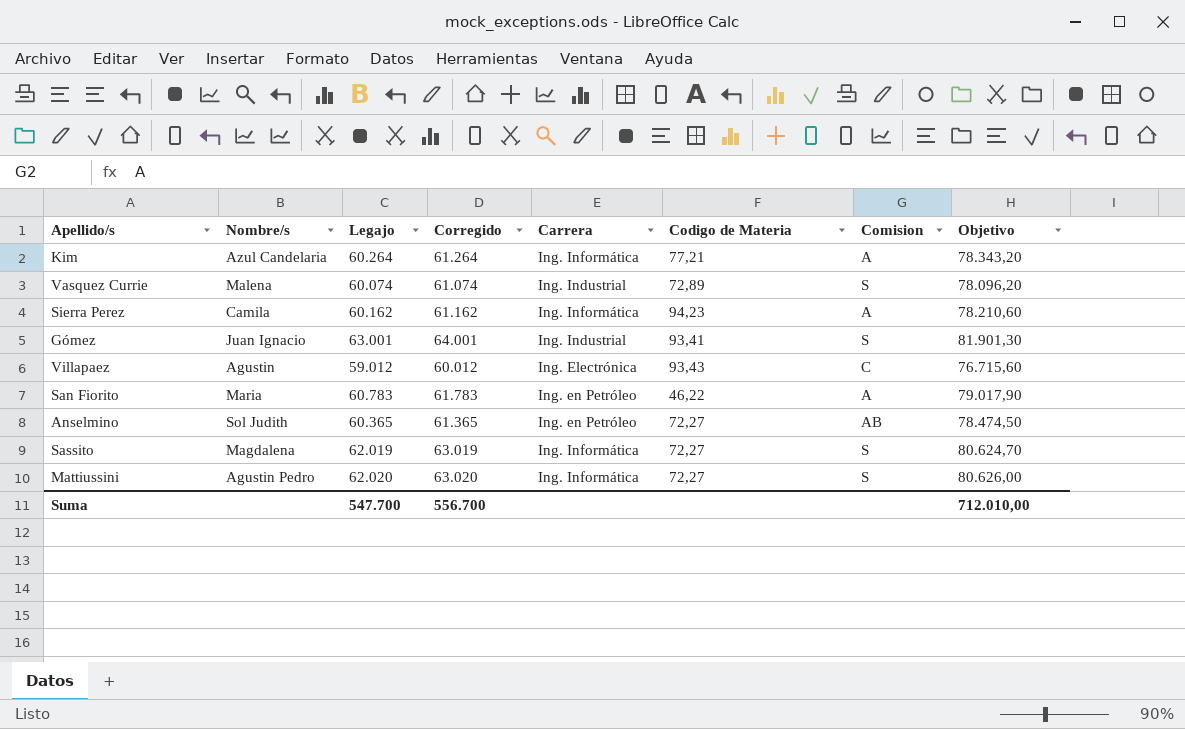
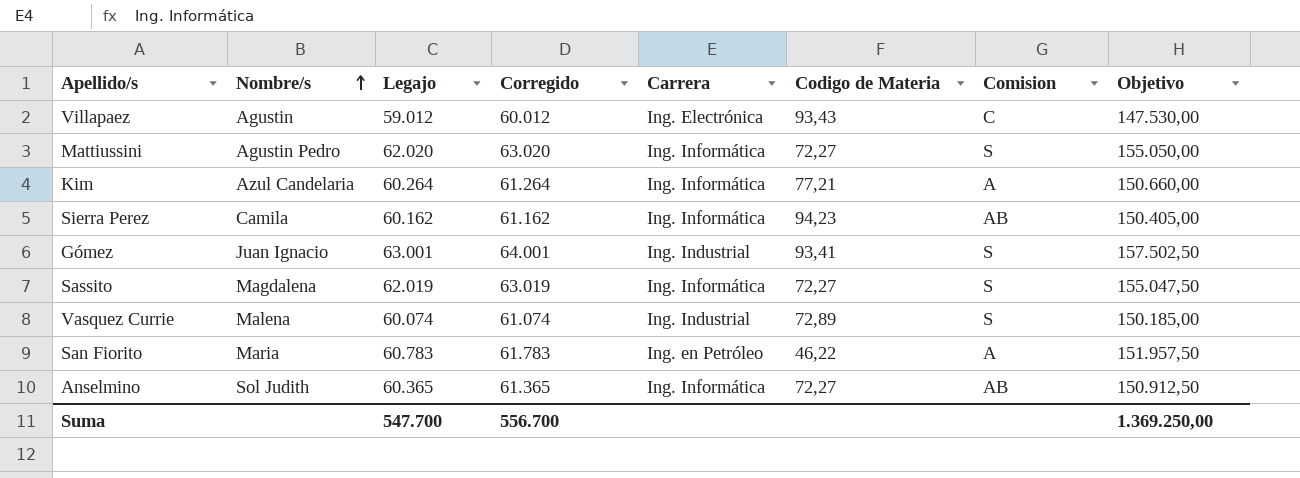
row order: none -> Nombre/s ascending
column Objetivo | formula: [Legajo] * 1,3 -> [Legajo] * 2,5
Sierra Perez | Comision: A -> AB
Anselmino | Carrera: Ing. en Petróleo -> Ing. Informática
Suma | Objetivo: 712.010,00 -> 1.369.250,00

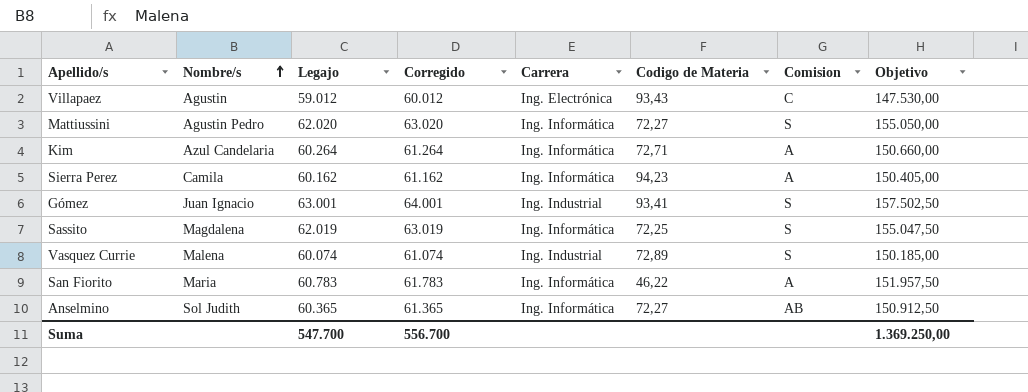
Kim | Codigo de Materia: 77,21 -> 72,71
Sierra Perez | Comision: AB -> A
Sassito | Codigo de Materia: 72,27 -> 72,25
San Fiorito | Carrera: Ing. en Petróleo -> Ing. Informática

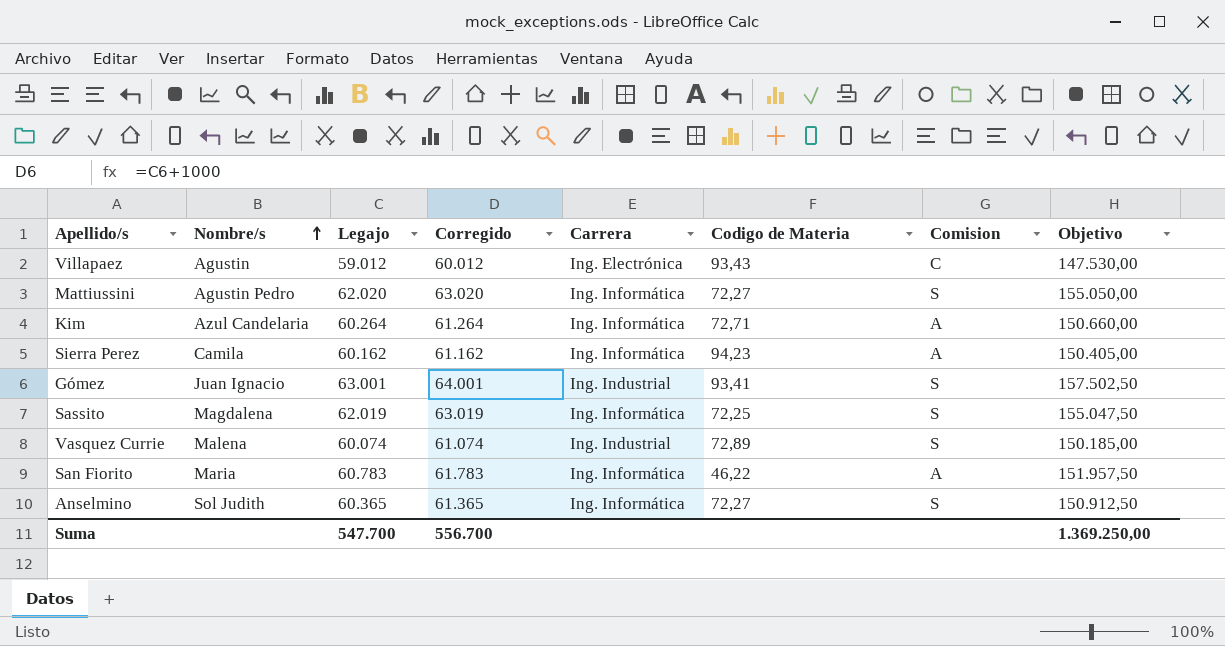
Anselmino | Comision: AB -> S

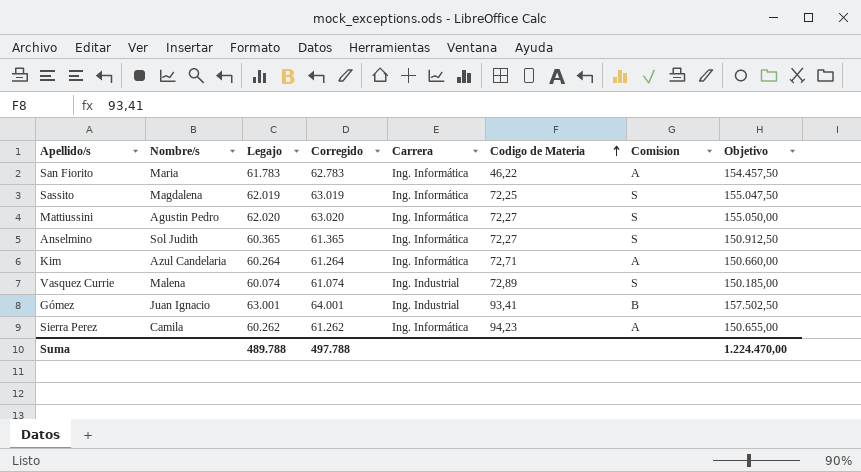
row order: Nombre/s ascending -> Codigo de Materia ascending
row Villapaez: Agustin | 59.012 | 60.012 | Ing. Electrónica | 93,43 | C | 147.530,00 -> none
San Fiorito | Legajo: 60.783 -> 61.783
San Fiorito | Corregido: 61.783 -> 62.783
San Fiorito | Objetivo: 151.957,50 -> 154.457,50
Gómez | Comision: S -> B
Sierra Perez | Legajo: 60.162 -> 60.262
Sierra Perez | Corregido: 61.162 -> 61.262
Sierra Perez | Objetivo: 150.405,00 -> 150.655,00
Suma | Legajo: 547.700 -> 489.788
Suma | Corregido: 556.700 -> 497.788
Suma | Objetivo: 1.369.250,00 -> 1.224.470,00

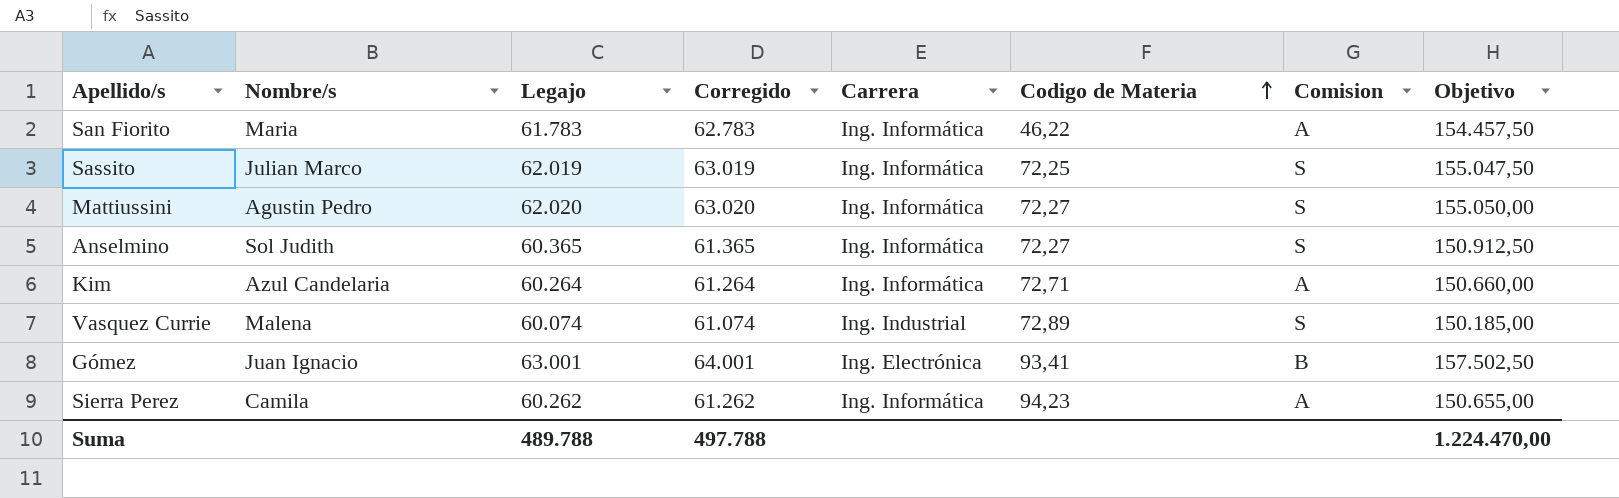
Sassito | Nombre/s: Magdalena -> Julian Marco
Gómez | Carrera: Ing. Industrial -> Ing. Electrónica

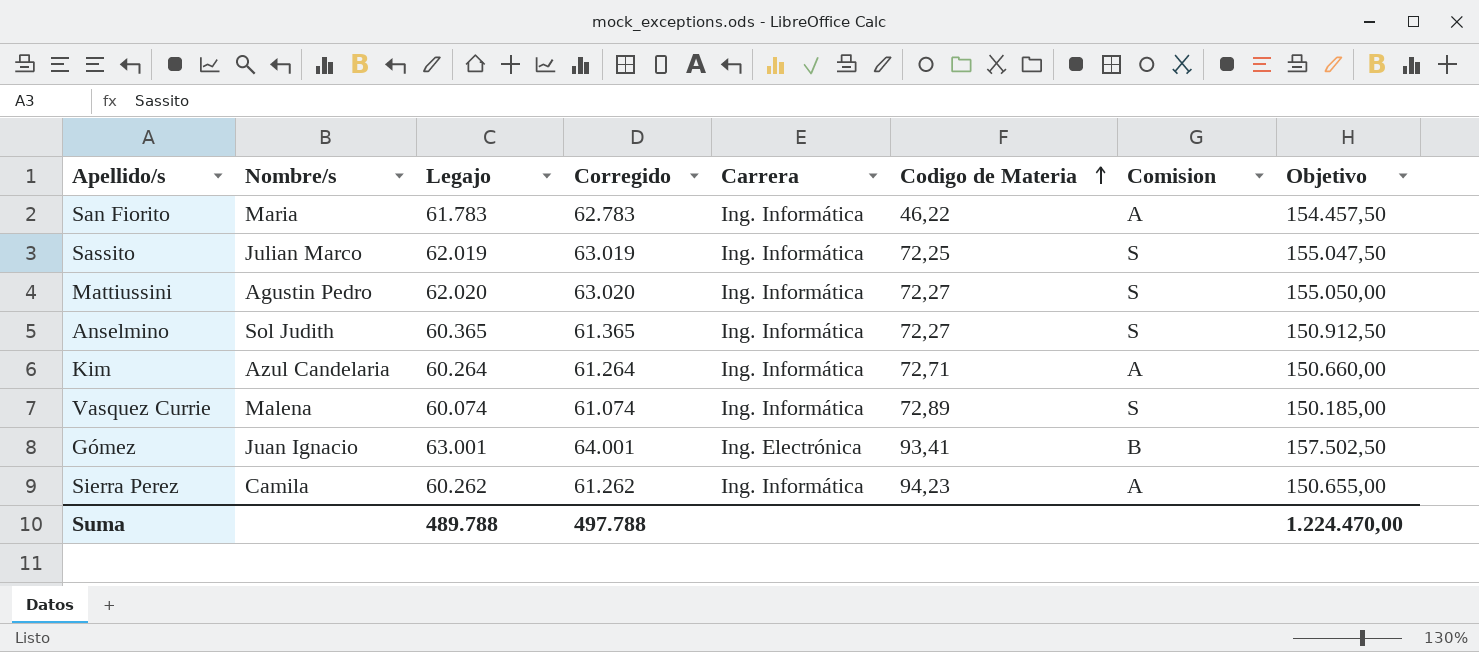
Vasquez Currie | Carrera: Ing. Industrial -> Ing. Informática

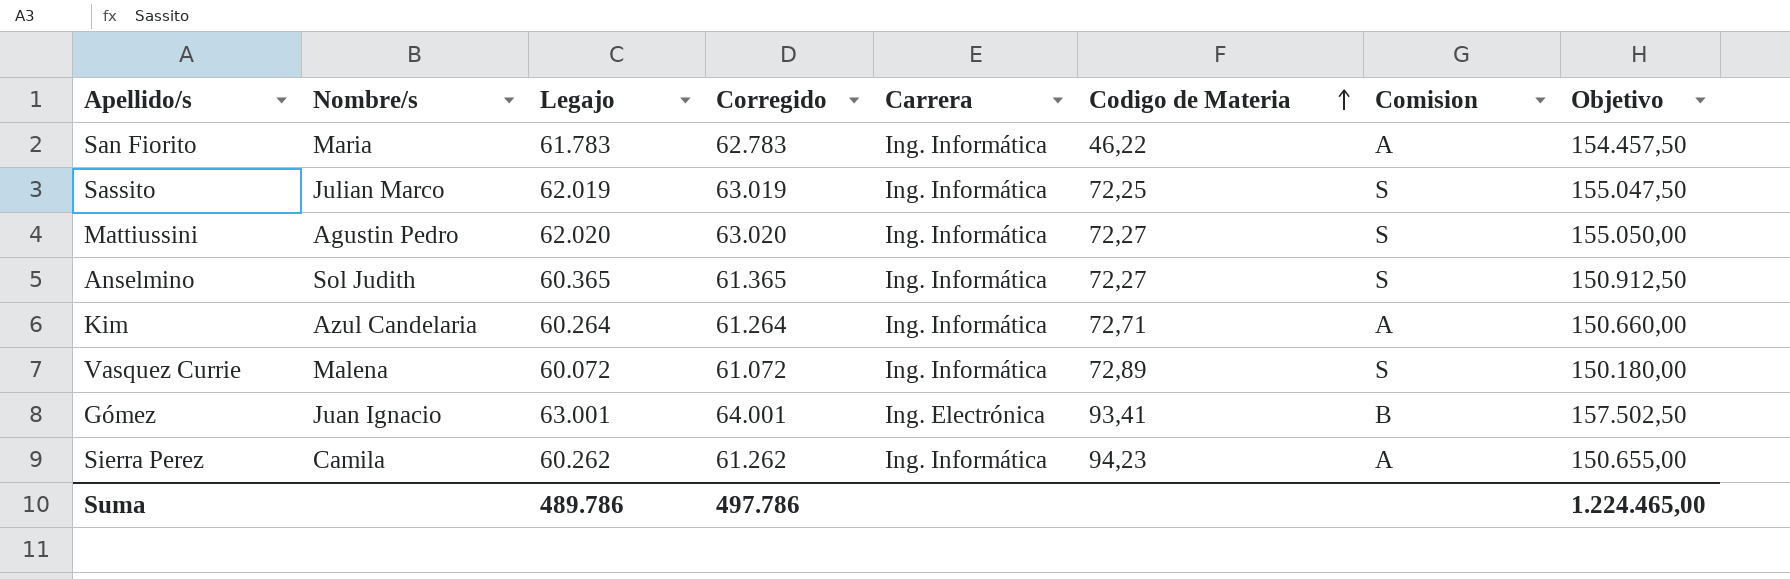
Vasquez Currie | Legajo: 60.074 -> 60.072
Vasquez Currie | Corregido: 61.074 -> 61.072
Vasquez Currie | Objetivo: 150.185,00 -> 150.180,00
Suma | Legajo: 489.788 -> 489.786
Suma | Corregido: 497.788 -> 497.786
Suma | Objetivo: 1.224.470,00 -> 1.224.465,00

